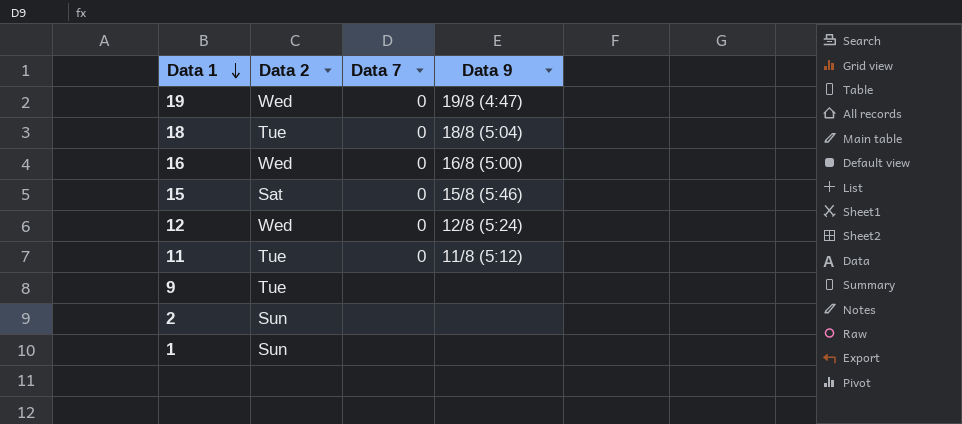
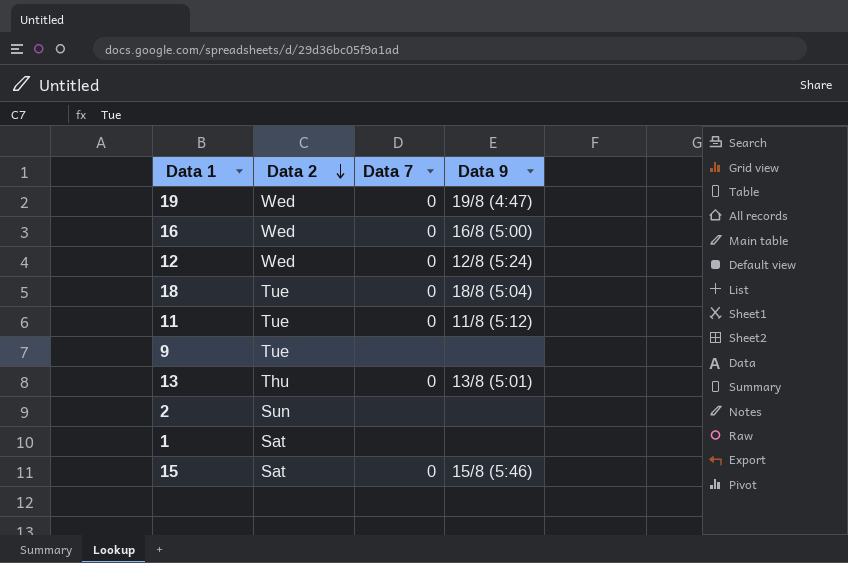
row order: Data 1 descending -> Data 2 descending
row 13: none -> Thu | 0 | 13/8 (5:01)
1 | Data 2: Sun -> Sat

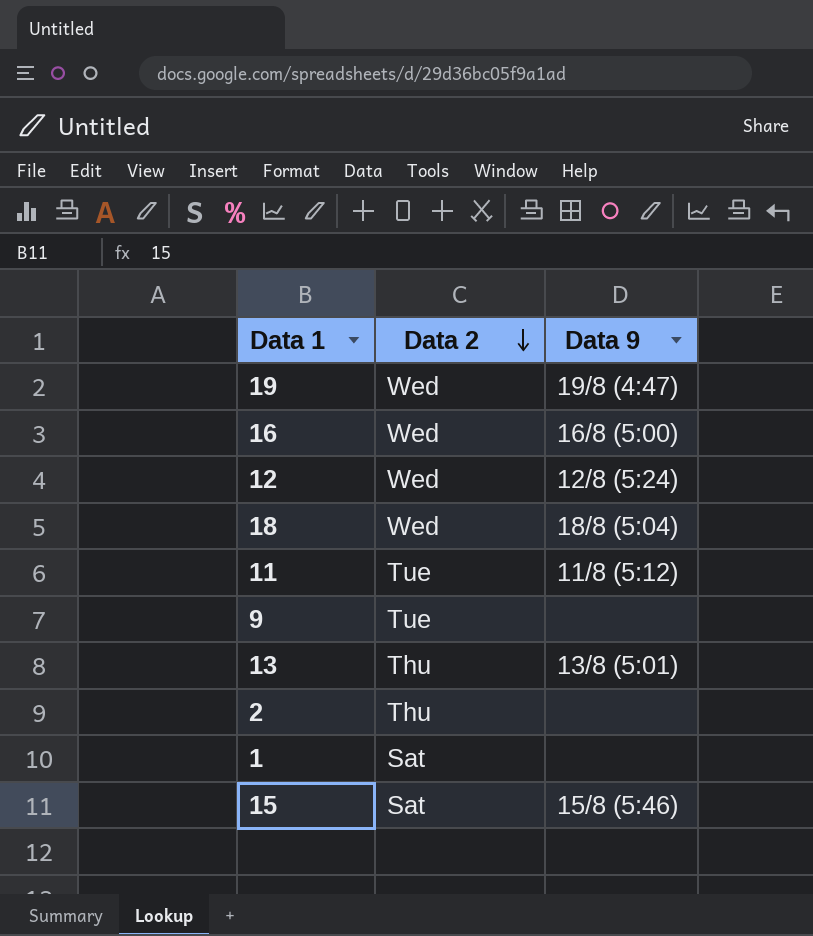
column Data 7 | position: 3 -> none
18 | Data 2: Tue -> Wed
2 | Data 2: Sun -> Thu

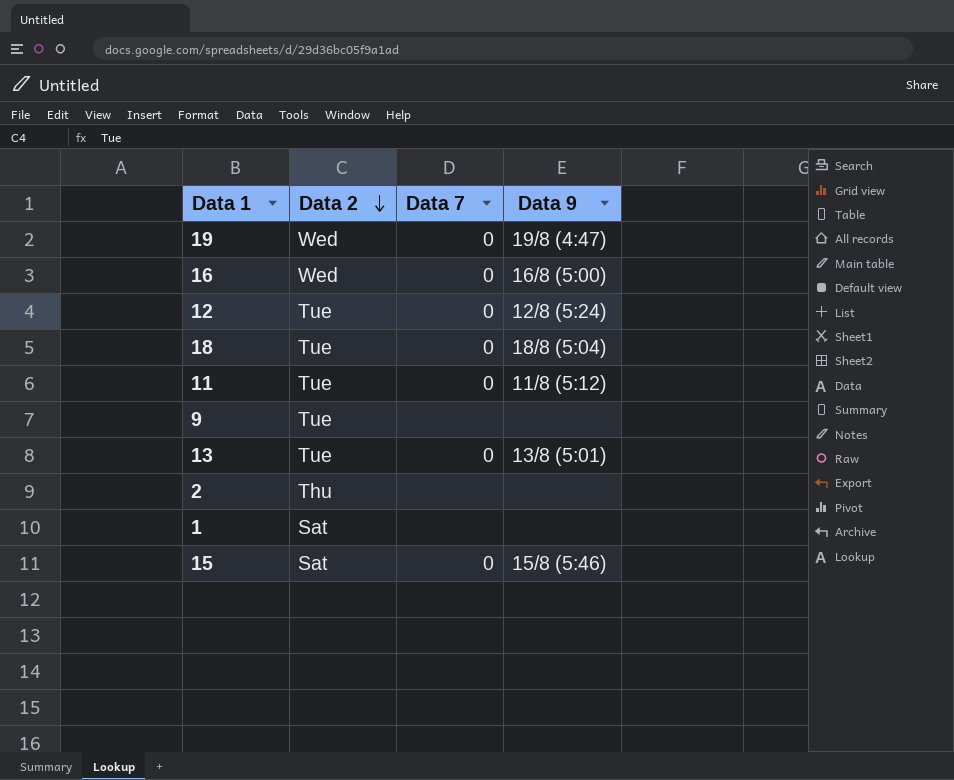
column Data 7 | position: none -> 3
12 | Data 2: Wed -> Tue
18 | Data 2: Wed -> Tue
13 | Data 2: Thu -> Tue

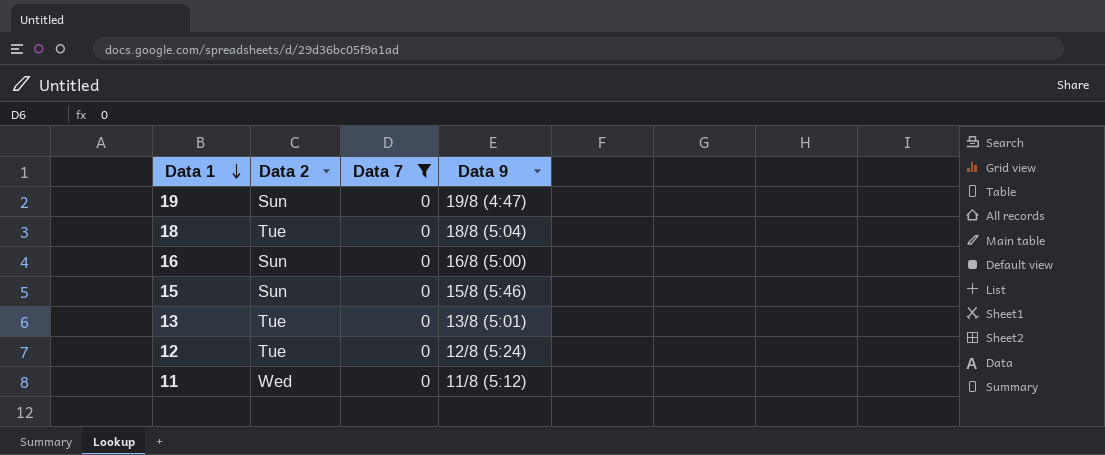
filter: none -> Data 7 = 0
row order: Data 2 descending -> Data 1 descending
19 | Data 2: Wed -> Sun
16 | Data 2: Wed -> Sun
15 | Data 2: Sat -> Sun
11 | Data 2: Tue -> Wed

